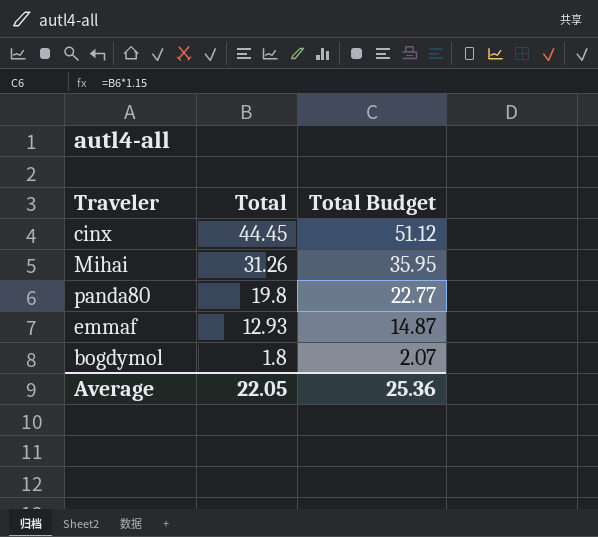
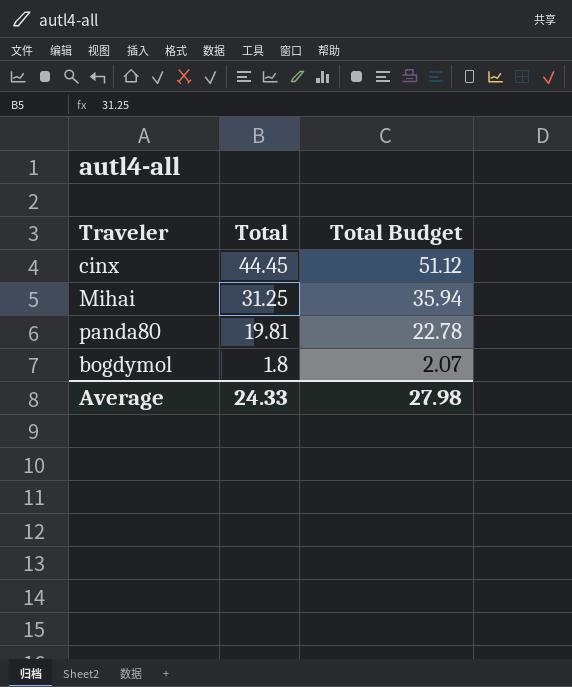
row emmaf: 12.93 | 14.87 -> none
Mihai | Total: 31.26 -> 31.25
Mihai | Total Budget: 35.95 -> 35.94
panda80 | Total: 19.8 -> 19.81
panda80 | Total Budget: 22.77 -> 22.78
Average | Total: 22.05 -> 24.33
Average | Total Budget: 25.36 -> 27.98

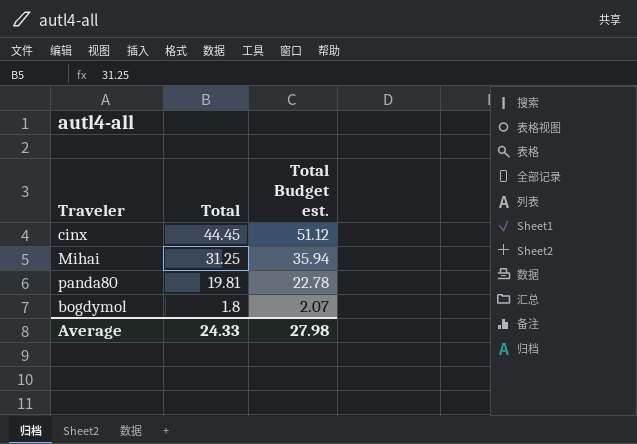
column name: Total Budget -> Total Budget est.

